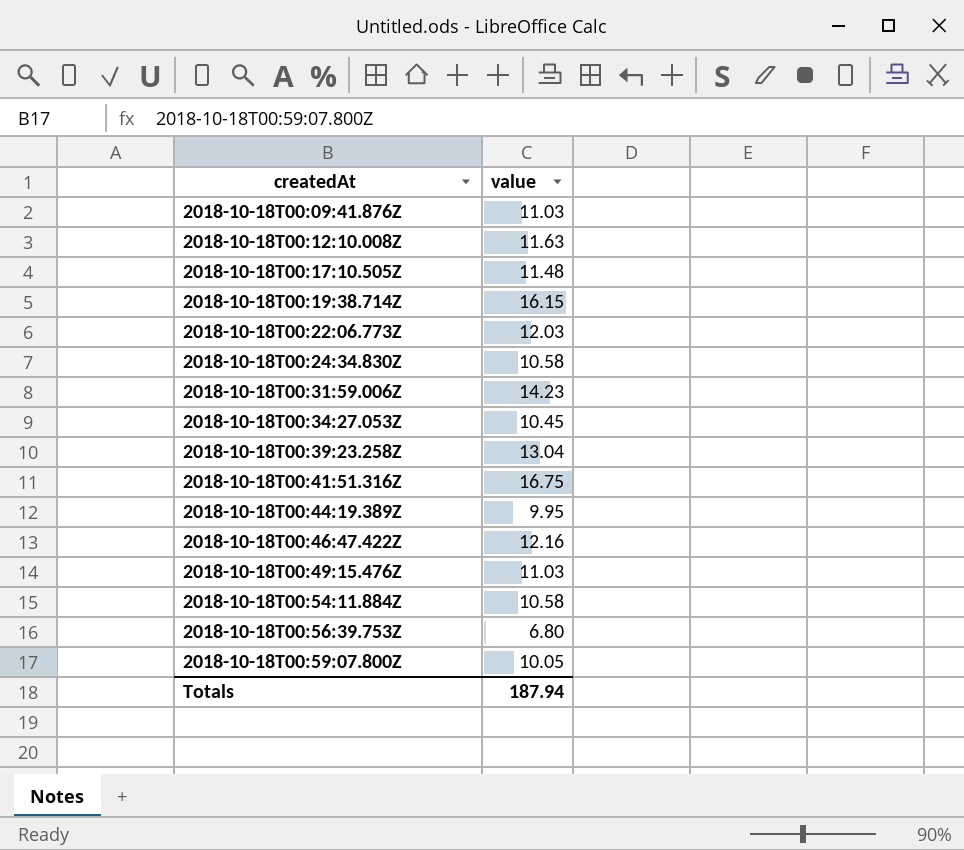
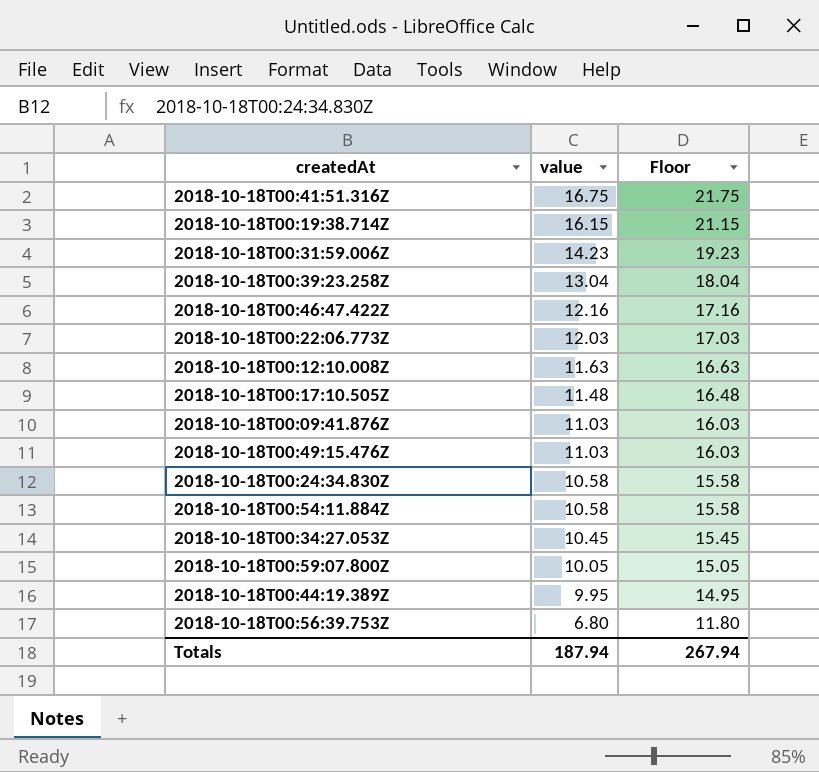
row order: createdAt ascending -> value descending
column Floor | formula: none -> [value] + 5

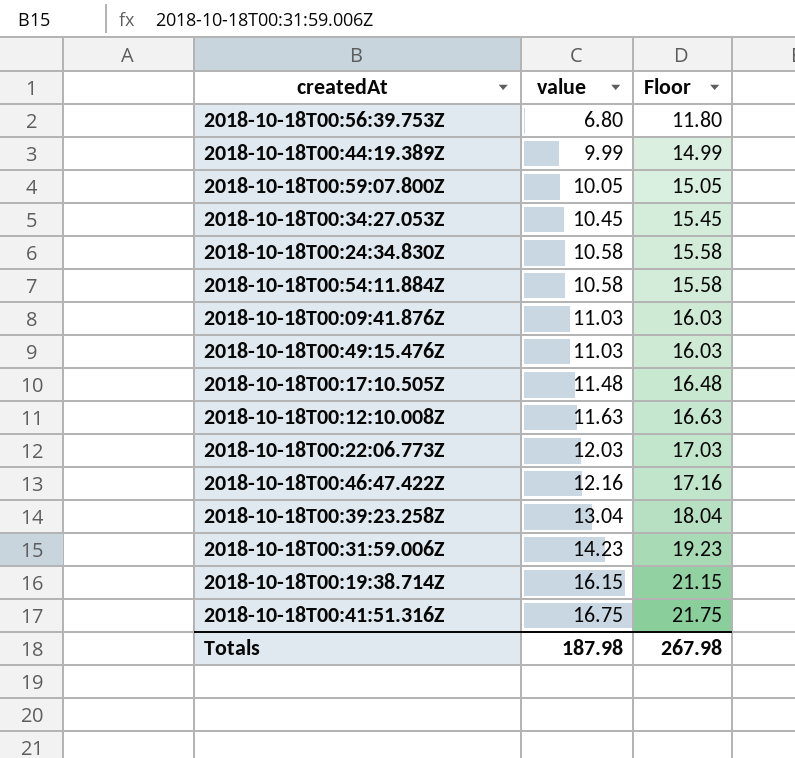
row order: value descending -> value ascending
2018-10-18T00:44:19.389Z | value: 9.95 -> 9.99
2018-10-18T00:44:19.389Z | Floor: 14.95 -> 14.99
Totals | value: 187.94 -> 187.98
Totals | Floor: 267.94 -> 267.98

